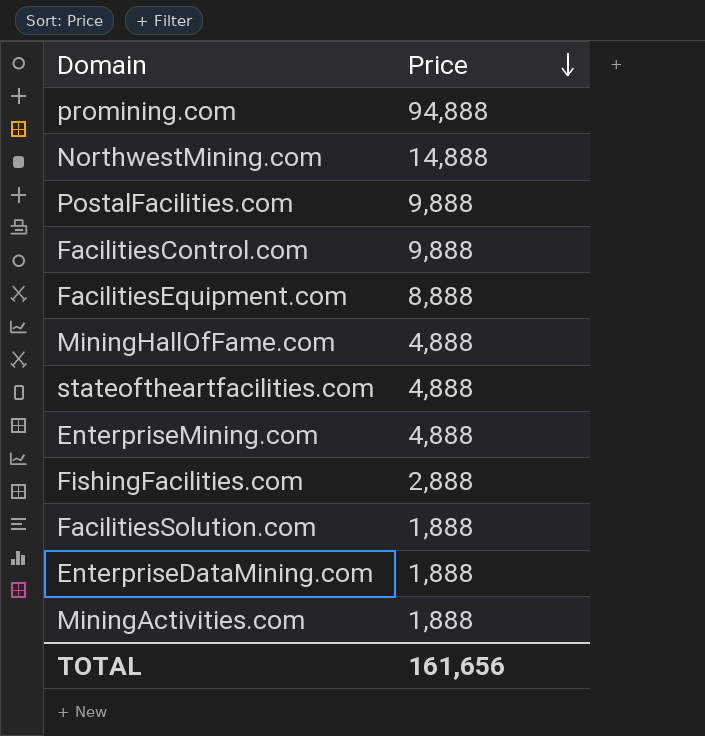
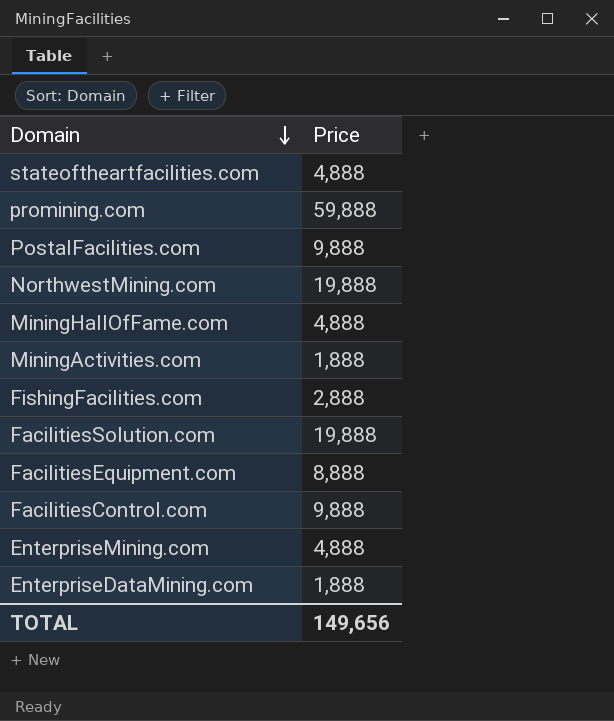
row order: Price descending -> Domain descending
promining.com | Price: 94,888 -> 59,888
NorthwestMining.com | Price: 14,888 -> 19,888
FacilitiesSolution.com | Price: 1,888 -> 19,888
TOTAL | Price: 161,656 -> 149,656

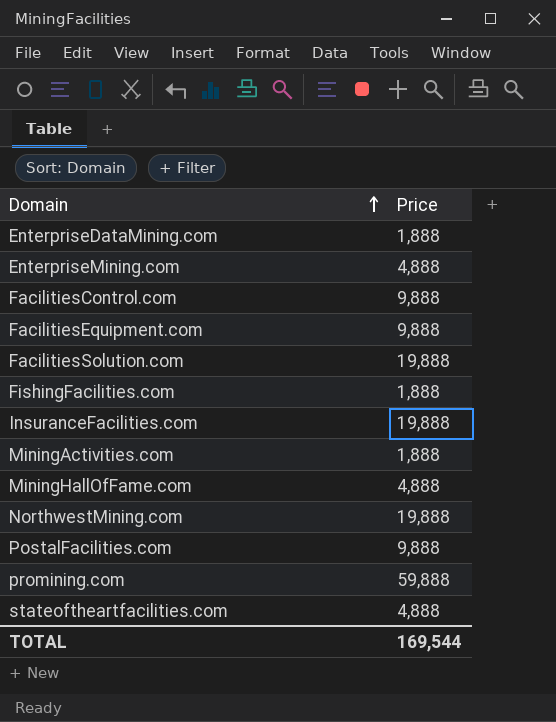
row order: Domain descending -> Domain ascending
FacilitiesEquipment.com | Price: 8,888 -> 9,888
FishingFacilities.com | Price: 2,888 -> 1,888
row InsuranceFacilities.com: none -> 19,888
TOTAL | Price: 149,656 -> 169,544

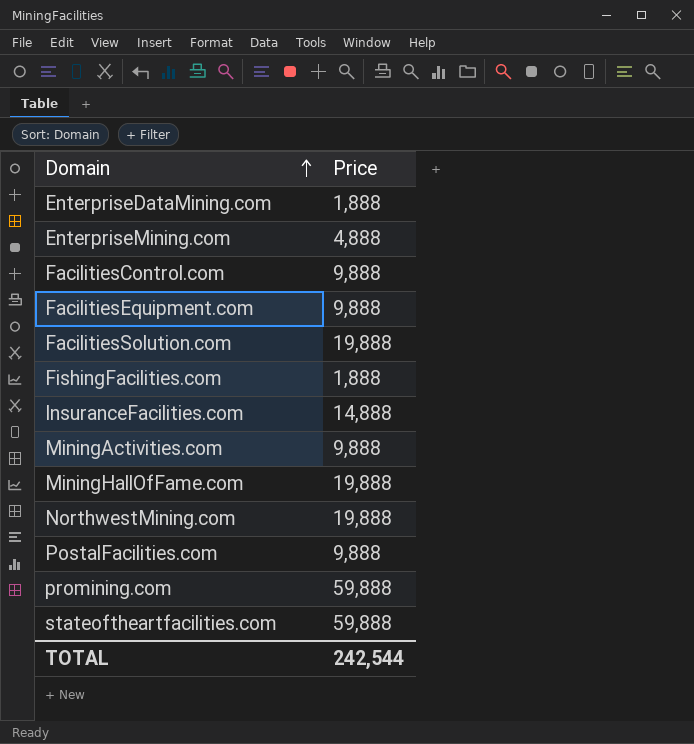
InsuranceFacilities.com | Price: 19,888 -> 14,888
MiningActivities.com | Price: 1,888 -> 9,888
MiningHallOfFame.com | Price: 4,888 -> 19,888
stateoftheartfacilities.com | Price: 4,888 -> 59,888
TOTAL | Price: 169,544 -> 242,544

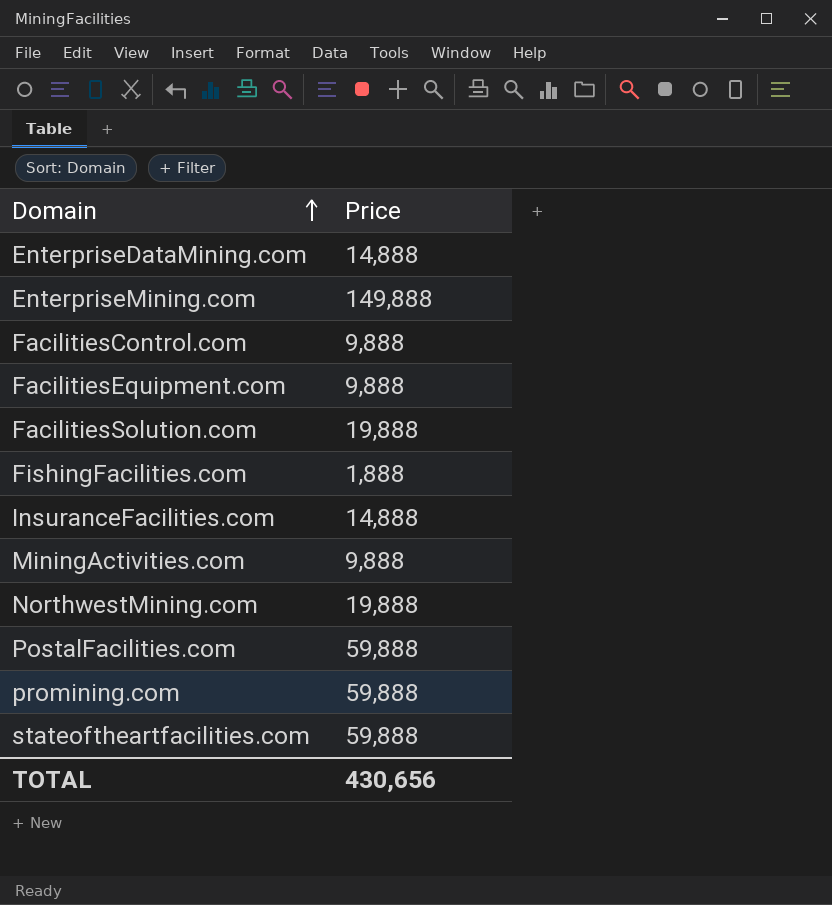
row MiningHallOfFame.com: 19,888 -> none
EnterpriseDataMining.com | Price: 1,888 -> 14,888
EnterpriseMining.com | Price: 4,888 -> 149,888
PostalFacilities.com | Price: 9,888 -> 59,888
TOTAL | Price: 242,544 -> 430,656

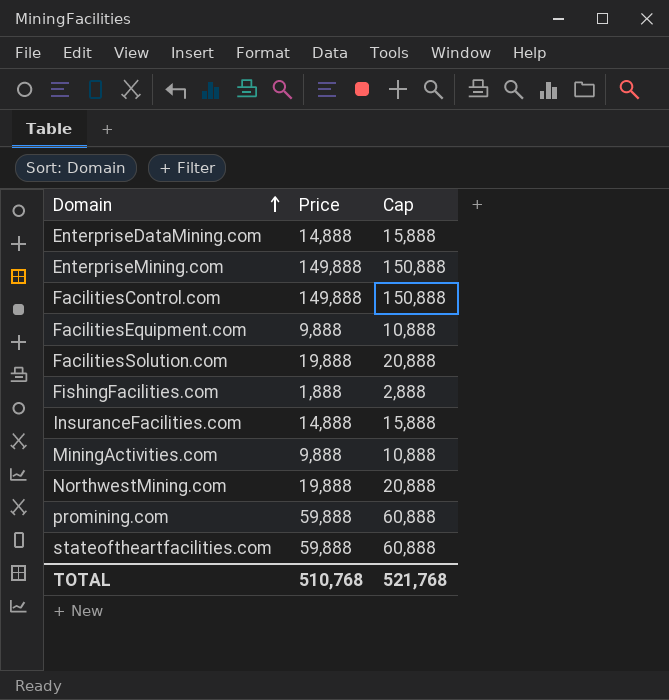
column Cap | formula: none -> [Price] + 1000
row PostalFacilities.com: 59,888 -> none
FacilitiesControl.com | Price: 9,888 -> 149,888
TOTAL | Price: 430,656 -> 510,768

